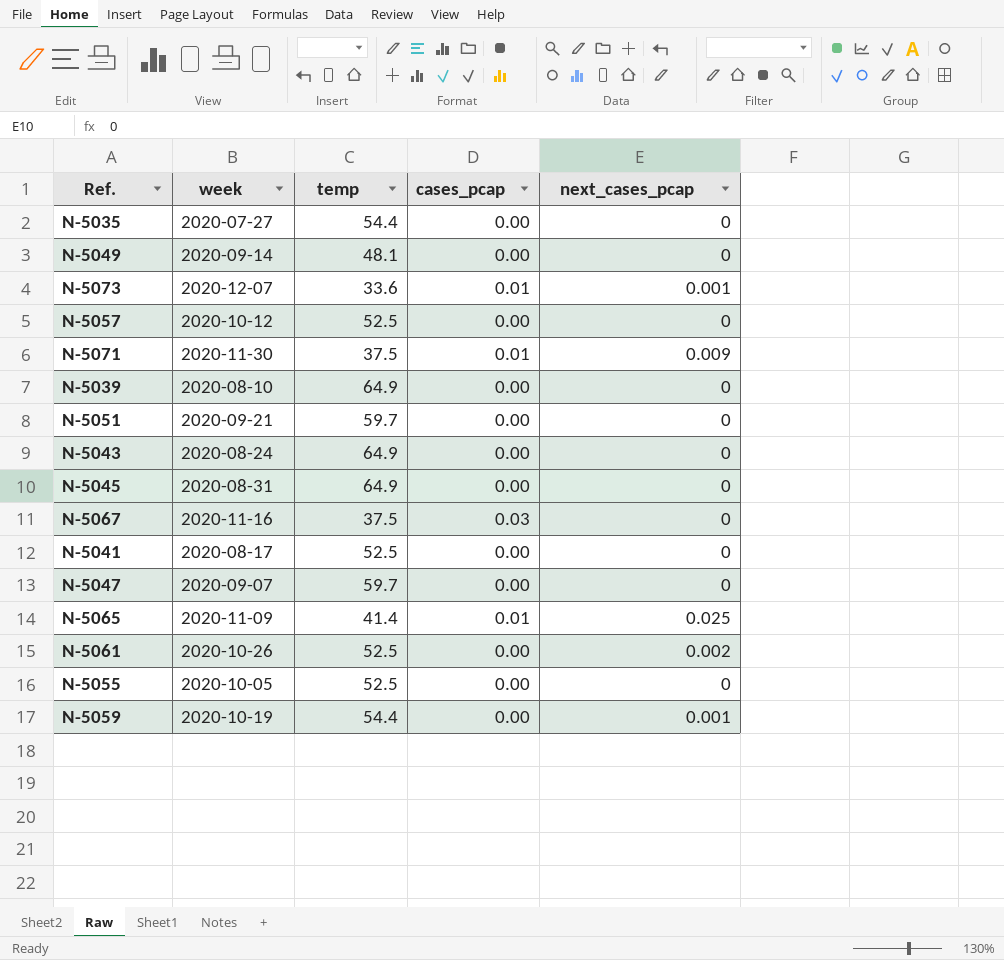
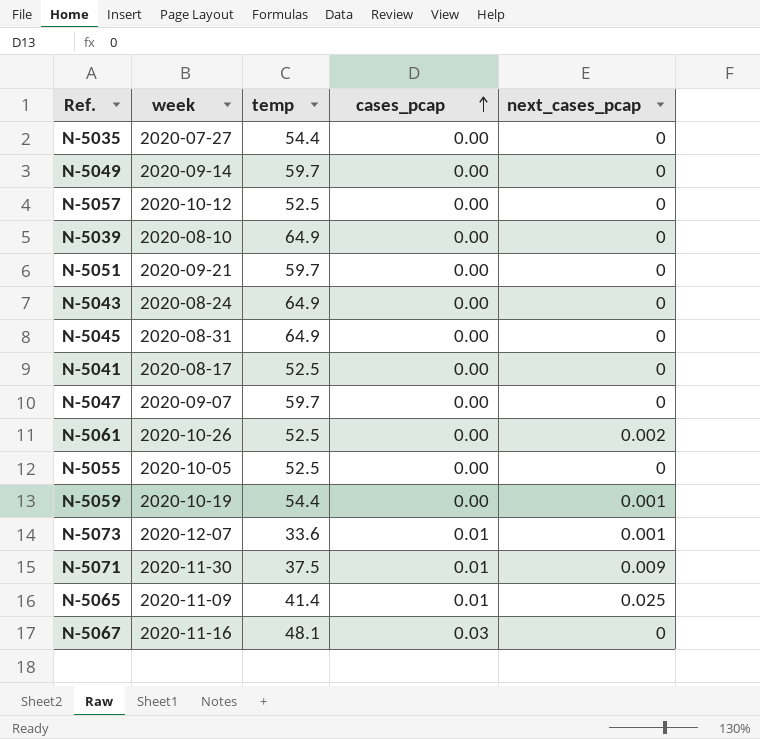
row order: none -> cases_pcap ascending
N-5049 | temp: 48.1 -> 59.7
N-5067 | temp: 37.5 -> 48.1

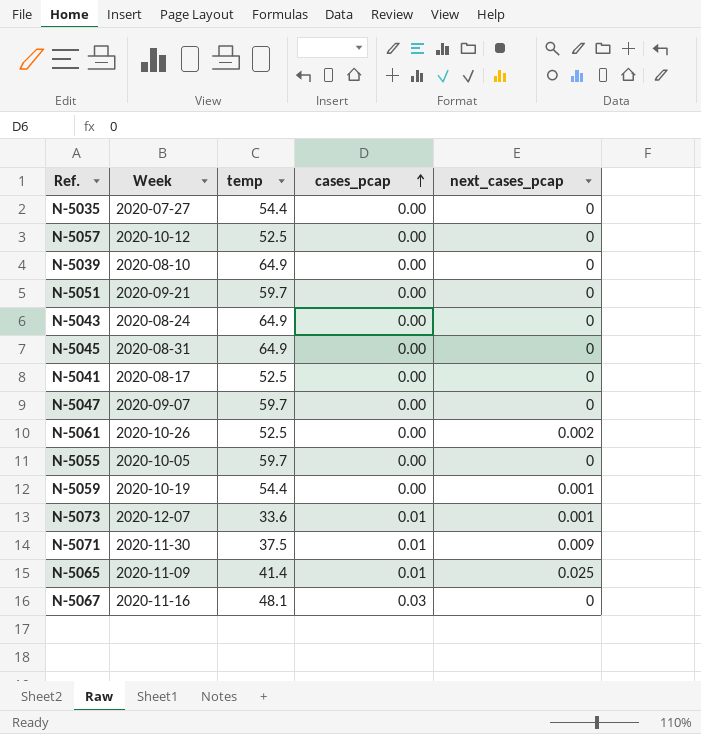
column name: week -> Week
row N-5049: 2020-09-14 | 59.7 | 0.00 | 0 -> none
N-5055 | temp: 52.5 -> 59.7

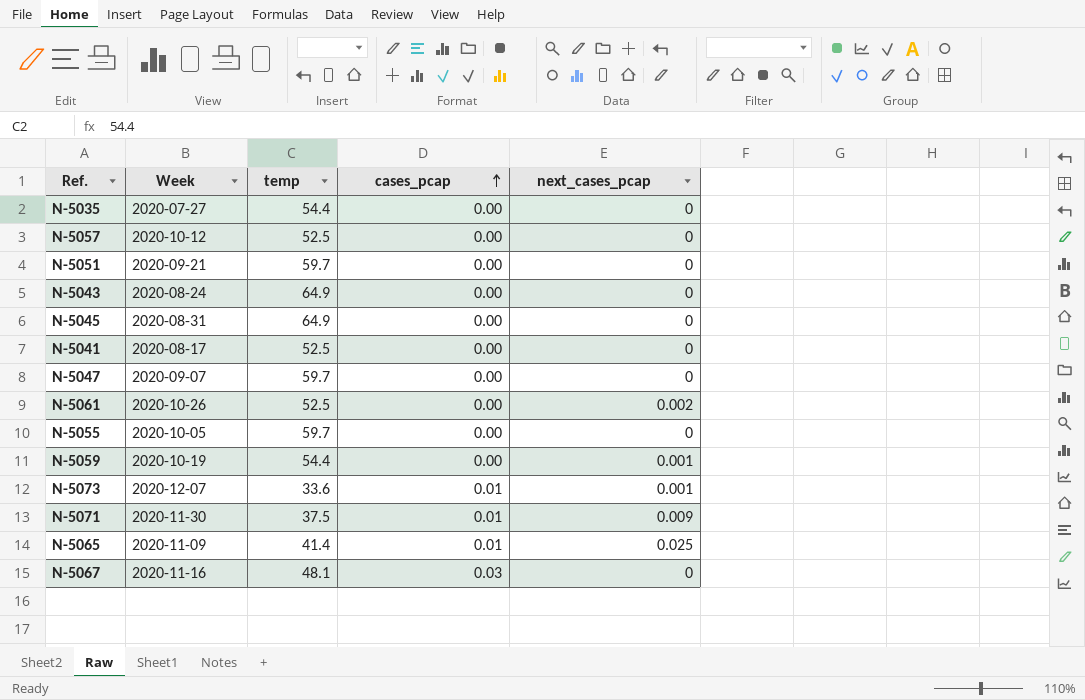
row N-5039: 2020-08-10 | 64.9 | 0.00 | 0 -> none

